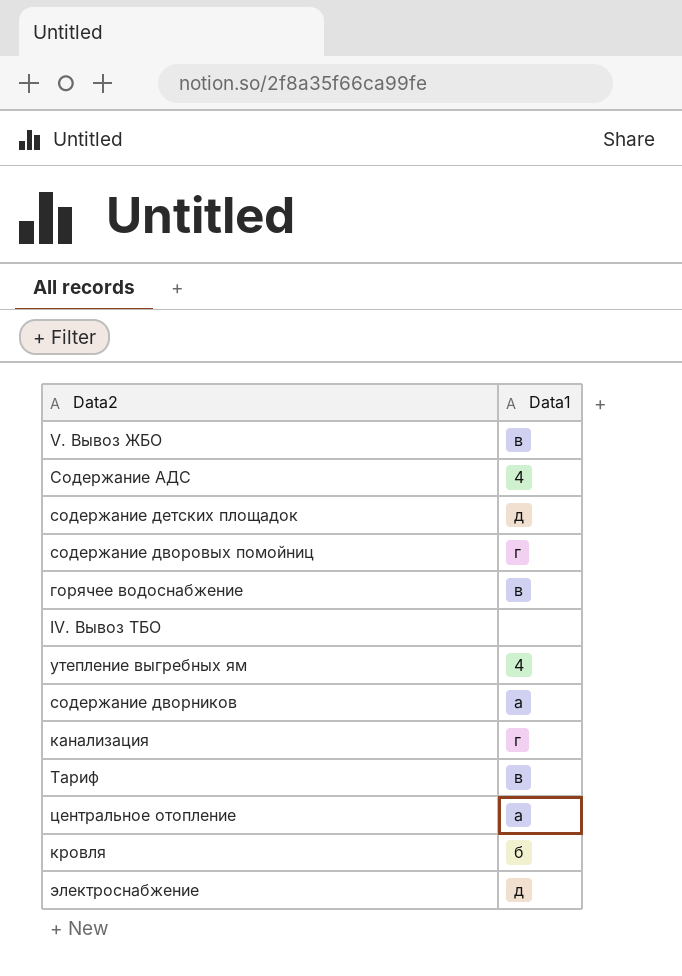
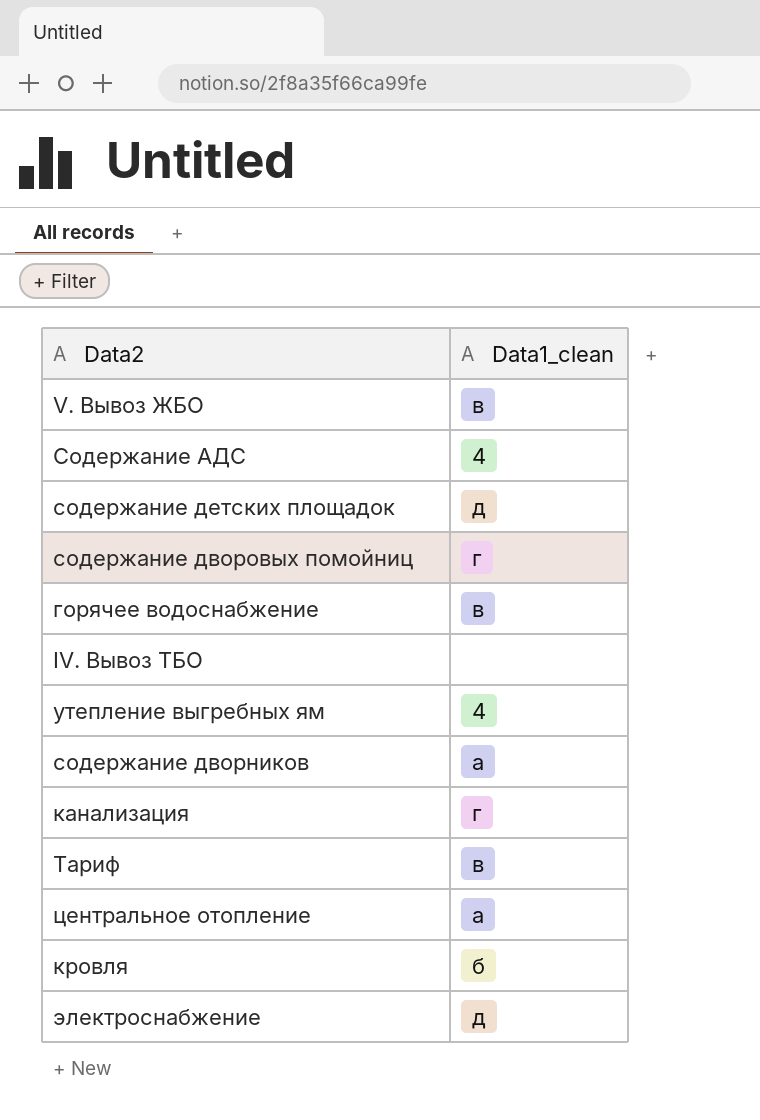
column name: Data1 -> Data1_clean

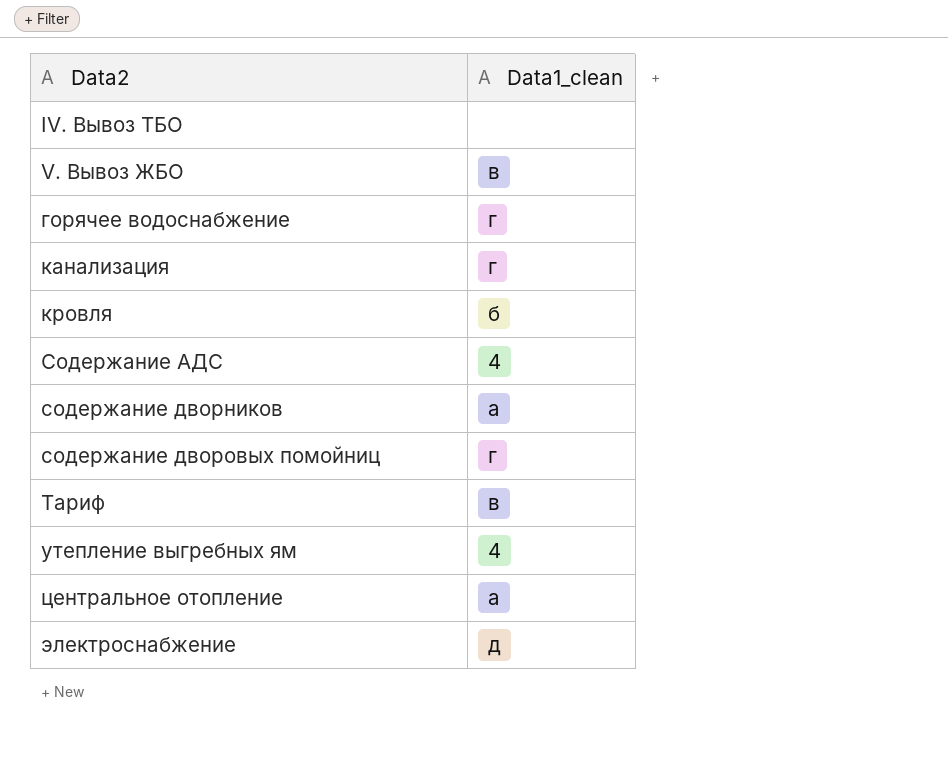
row order: none -> Data2 ascending
row содержание детских площадок: д -> none
горячее водоснабжение | Data1_clean: в -> г

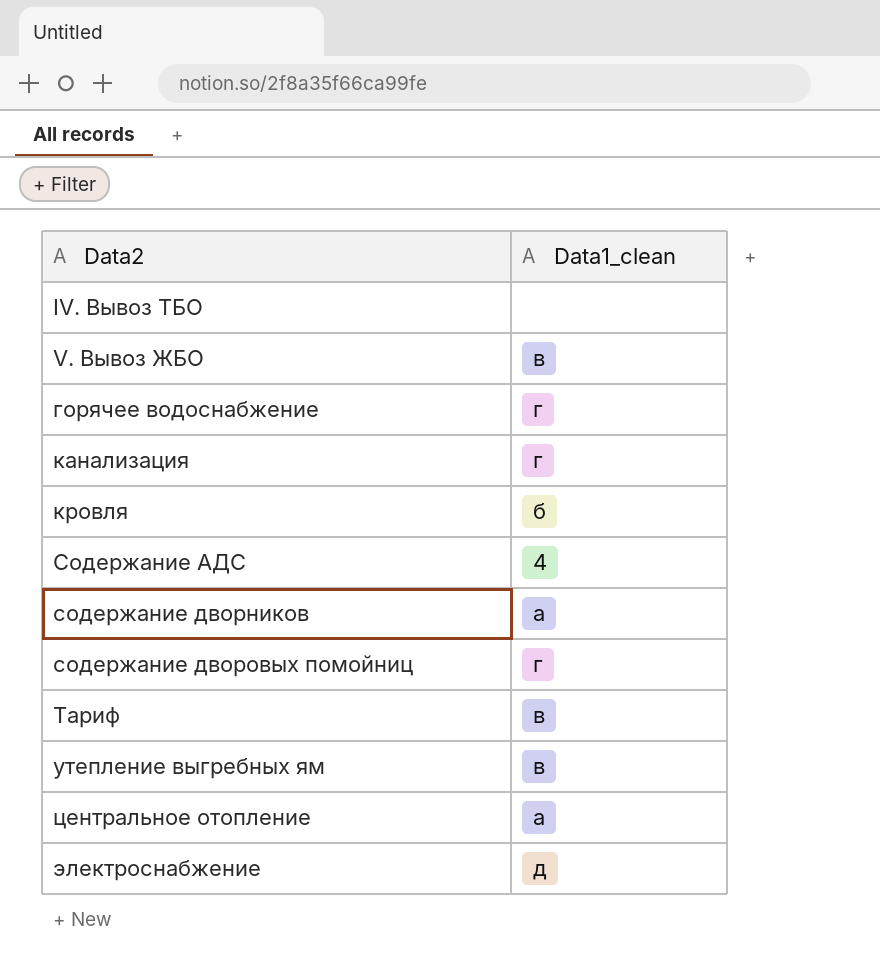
утепление выгребных ям | Data1_clean: 4 -> в

